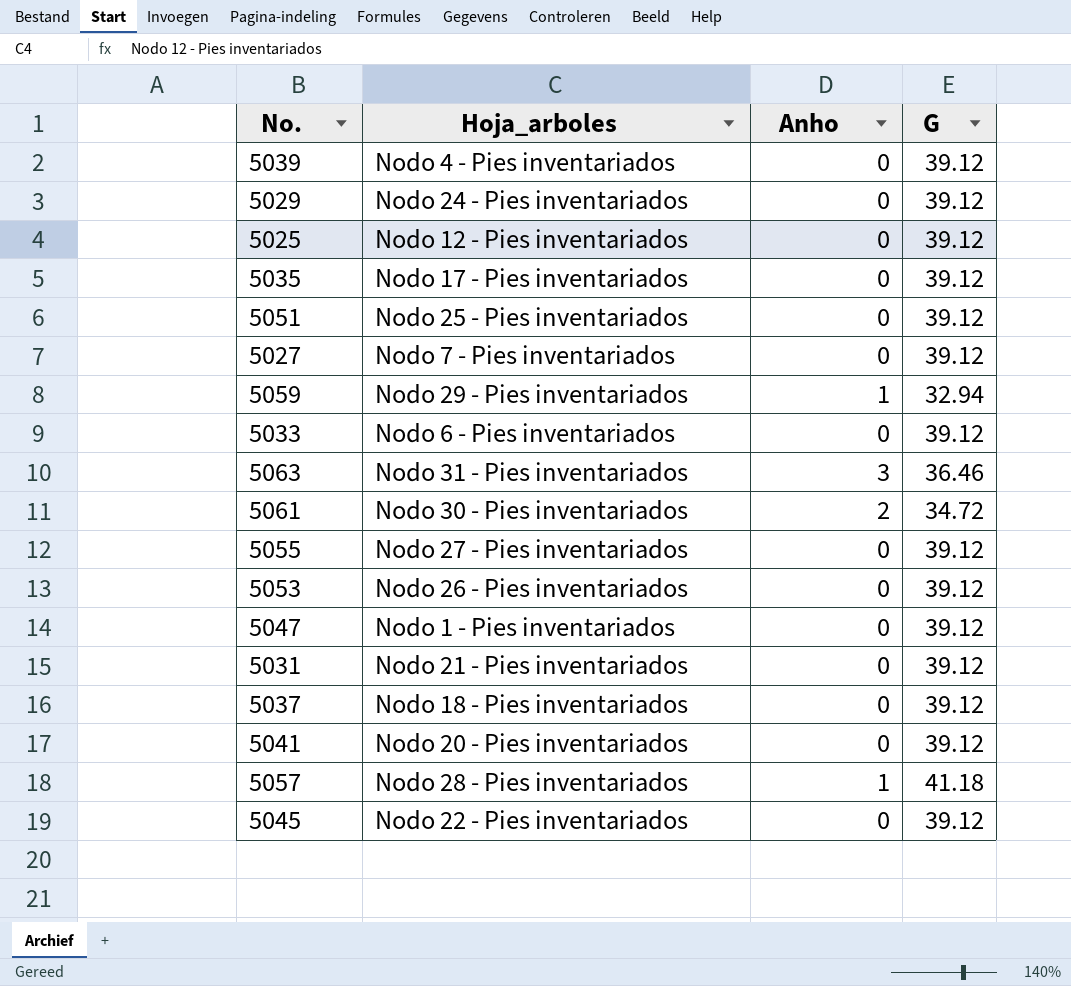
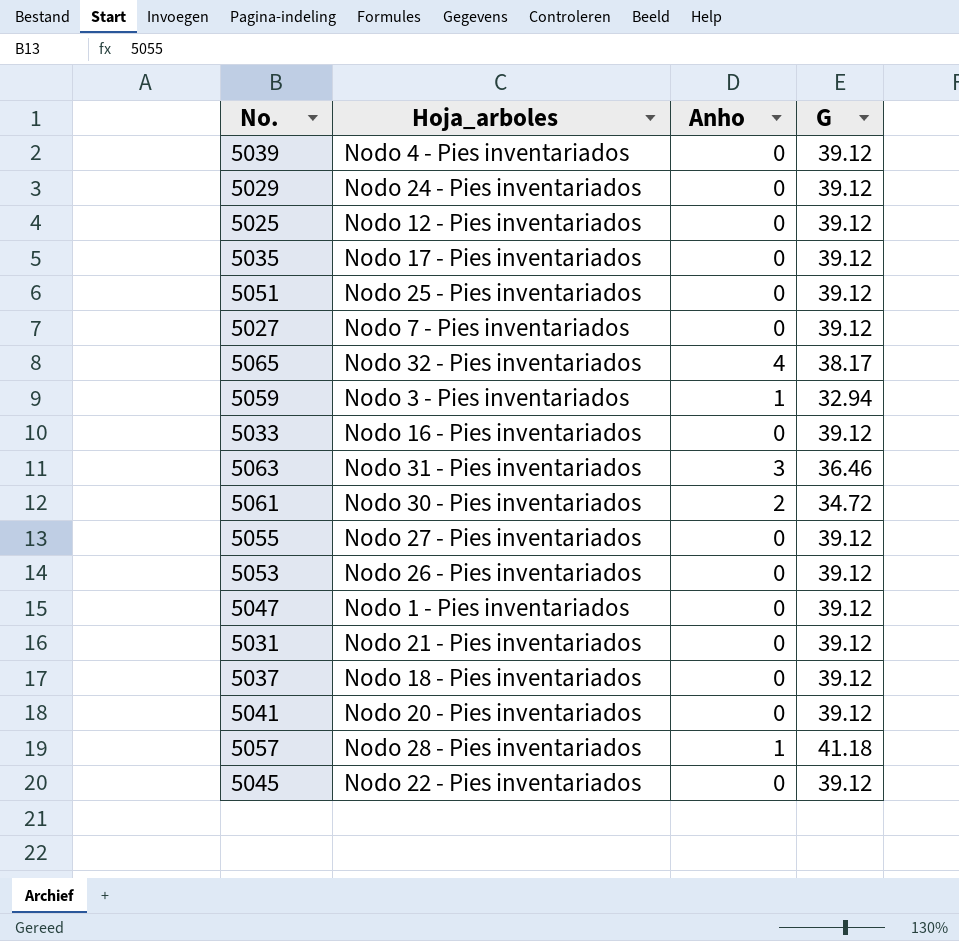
row 5065: none -> Nodo 32 - Pies inventariados | 4 | 38.17
5059 | Hoja_arboles: Nodo 29 - Pies inventariados -> Nodo 3 - Pies inventariados
5033 | Hoja_arboles: Nodo 6 - Pies inventariados -> Nodo 16 - Pies inventariados

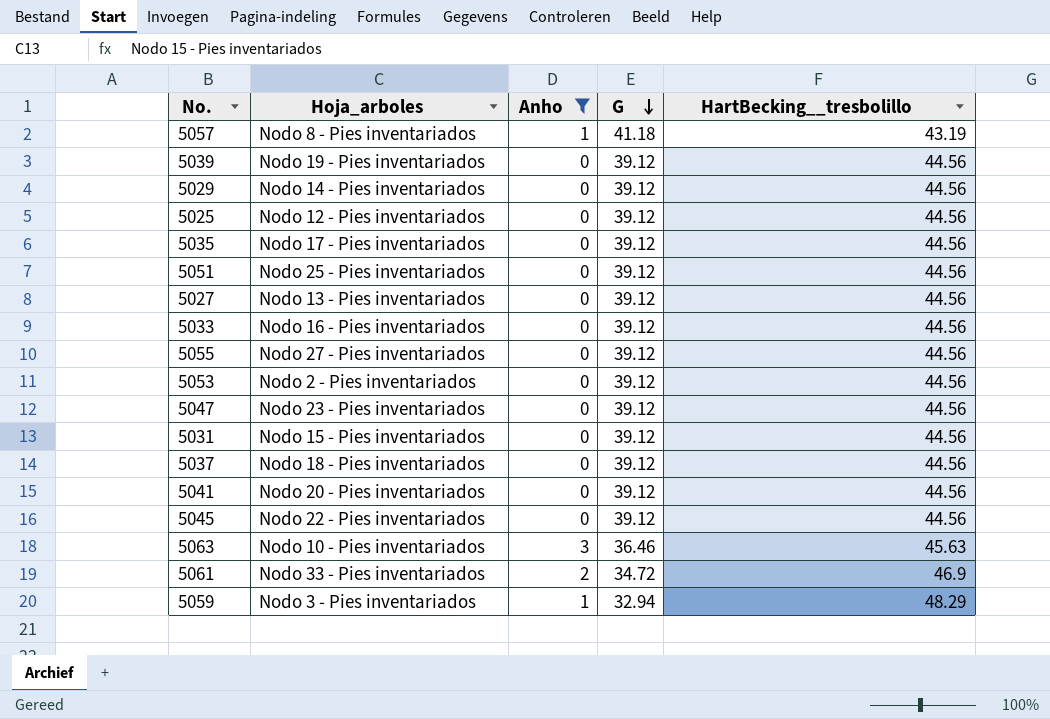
filter: none -> Anho != 4
row order: none -> G descending
column HartBecking__tresbolillo | position: none -> 5
5057 | Hoja_arboles: Nodo 28 - Pies inventariados -> Nodo 8 - Pies inventariados
5039 | Hoja_arboles: Nodo 4 - Pies inventariados -> Nodo 19 - Pies inventariados
5029 | Hoja_arboles: Nodo 24 - Pies inventariados -> Nodo 14 - Pies inventariados
5027 | Hoja_arboles: Nodo 7 - Pies inventariados -> Nodo 13 - Pies inventariados
5053 | Hoja_arboles: Nodo 26 - Pies inventariados -> Nodo 2 - Pies inventariados
5047 | Hoja_arboles: Nodo 1 - Pies inventariados -> Nodo 23 - Pies inventariados
5031 | Hoja_arboles: Nodo 21 - Pies inventariados -> Nodo 15 - Pies inventariados
5063 | Hoja_arboles: Nodo 31 - Pies inventariados -> Nodo 10 - Pies inventariados
5061 | Hoja_arboles: Nodo 30 - Pies inventariados -> Nodo 33 - Pies inventariados

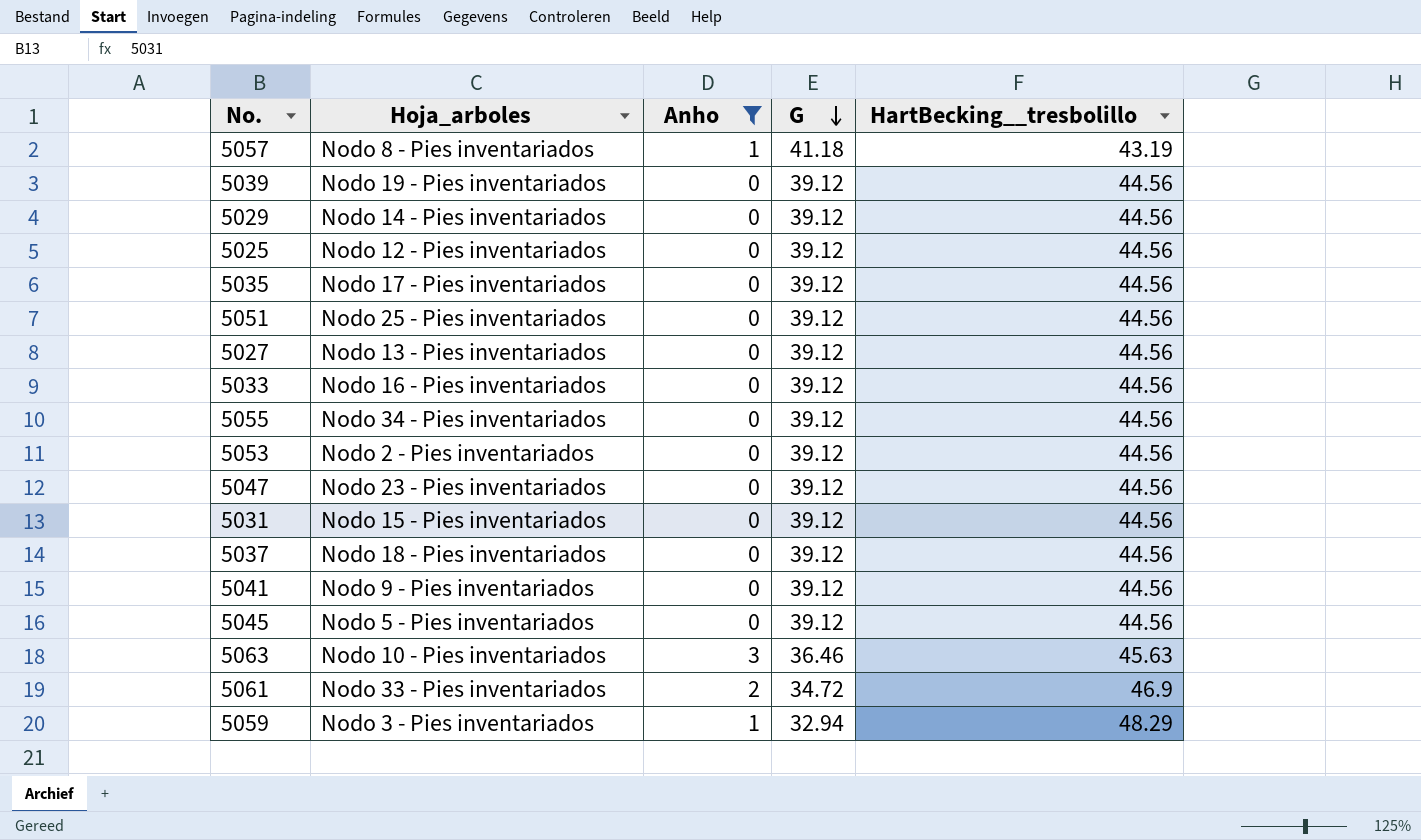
5055 | Hoja_arboles: Nodo 27 - Pies inventariados -> Nodo 34 - Pies inventariados
5041 | Hoja_arboles: Nodo 20 - Pies inventariados -> Nodo 9 - Pies inventariados
5045 | Hoja_arboles: Nodo 22 - Pies inventariados -> Nodo 5 - Pies inventariados

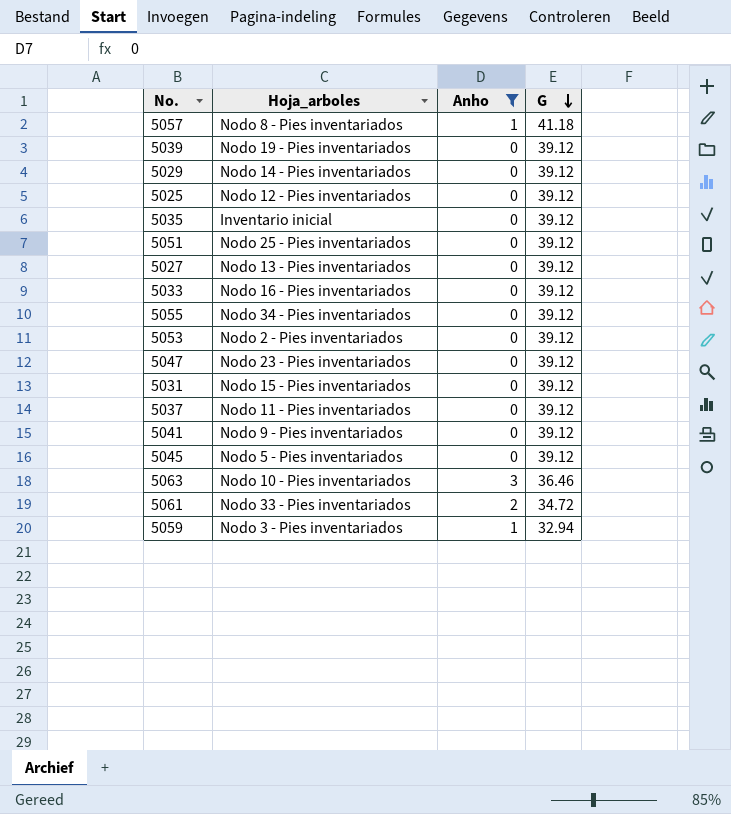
column HartBecking__tresbolillo | position: 5 -> none
5035 | Hoja_arboles: Nodo 17 - Pies inventariados -> Inventario inicial
5037 | Hoja_arboles: Nodo 18 - Pies inventariados -> Nodo 11 - Pies inventariados

